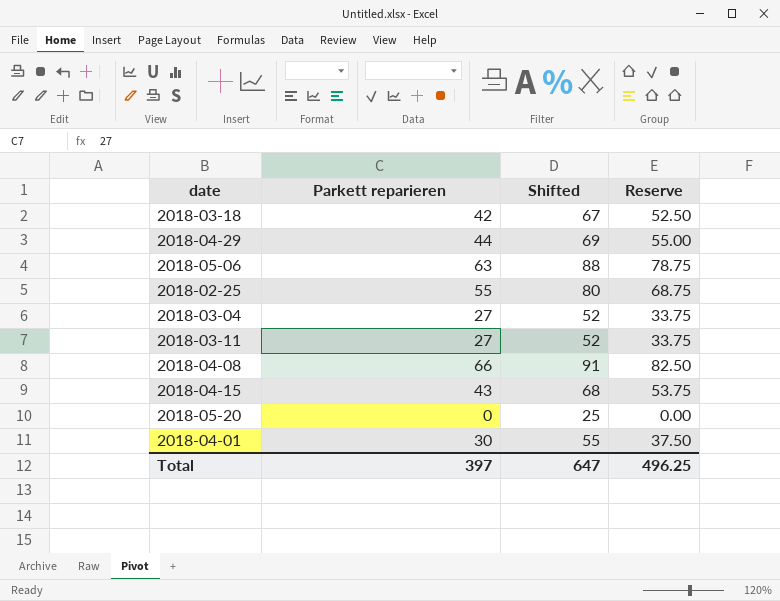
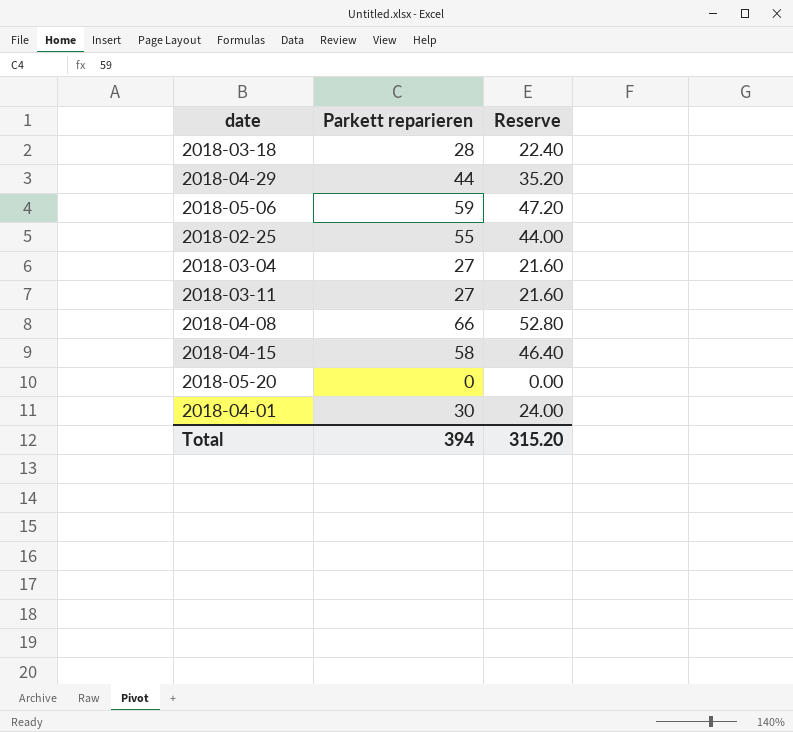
column Shifted | formula: [Parkett reparieren] + 25 -> none
column Reserve | formula: [Parkett reparieren] * 1.25 -> [Parkett reparieren] * 0.8
2018-03-18 | Parkett reparieren: 42 -> 28
2018-05-06 | Parkett reparieren: 63 -> 59
2018-04-15 | Parkett reparieren: 43 -> 58
Total | Parkett reparieren: 397 -> 394
Total | Reserve: 496.25 -> 315.20

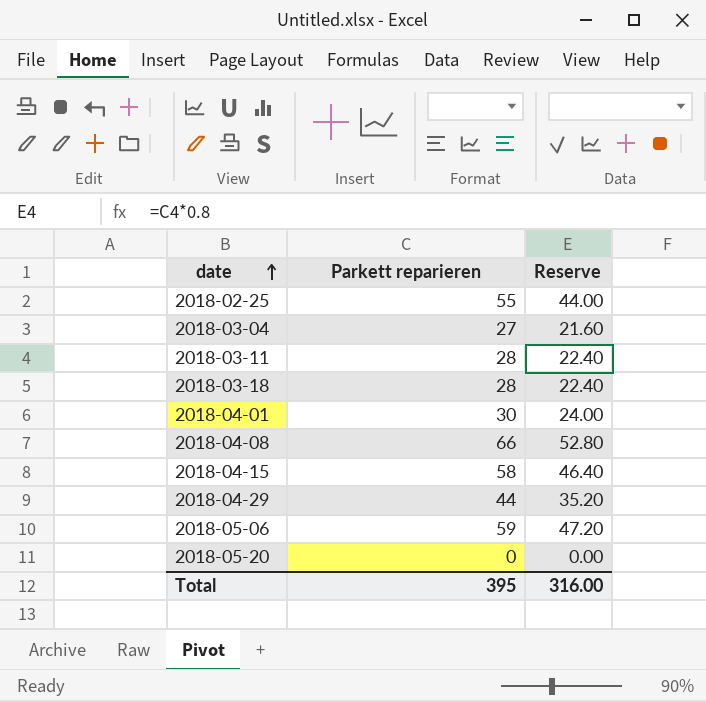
row order: none -> date ascending
2018-03-11 | Parkett reparieren: 27 -> 28
2018-03-11 | Reserve: 21.60 -> 22.40
Total | Parkett reparieren: 394 -> 395
Total | Reserve: 315.20 -> 316.00

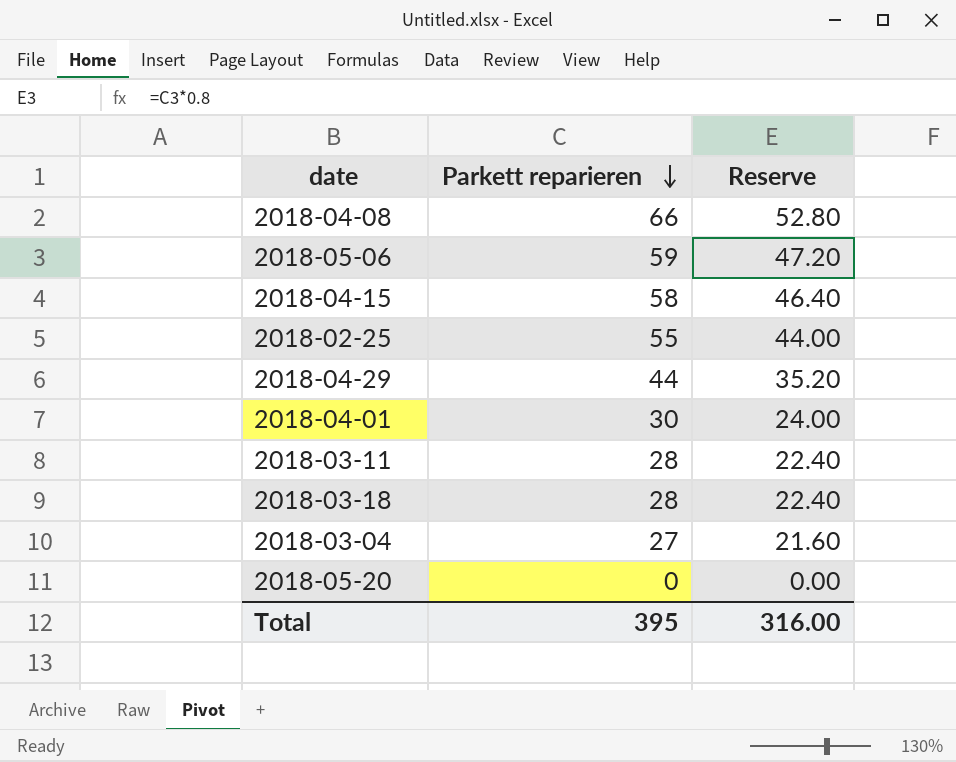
row order: date ascending -> Parkett reparieren descending

